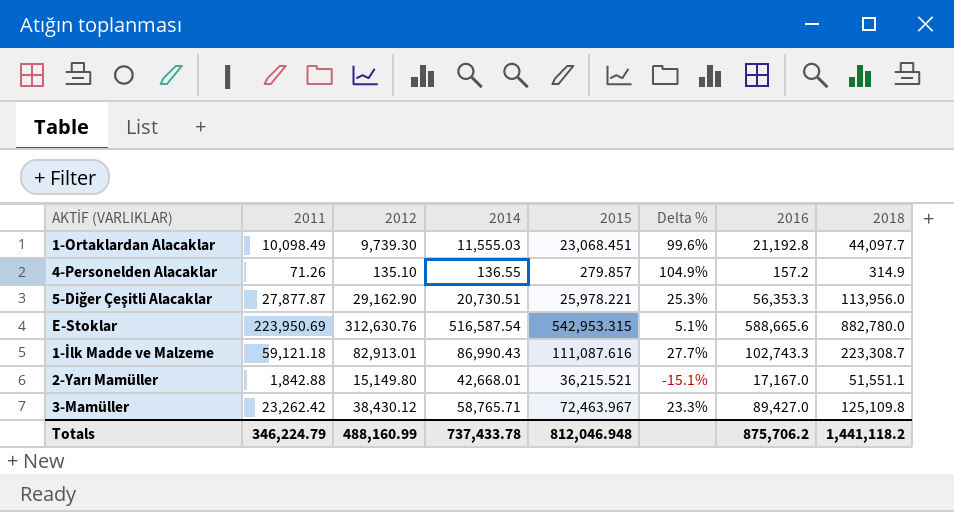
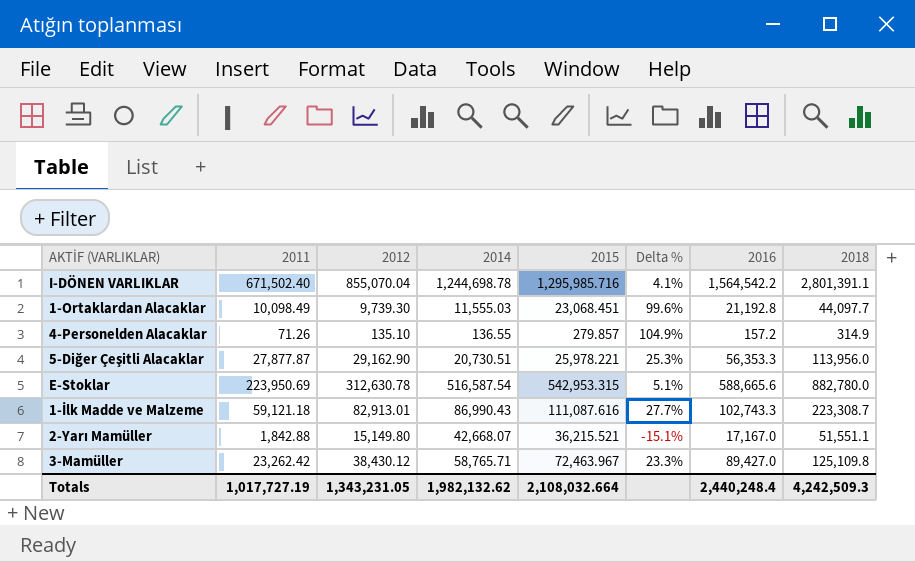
row I-DÖNEN VARLIKLAR: none -> 671,502.40 | 855,070.04 | 1,244,698.78 | 1,295,985.716 | 4.1% | 1,564,542.2 | 2,801,391.1
E-Stoklar | 2012: 312,630.76 -> 312,630.78
2-Yarı Mamüller | 2014: 42,668.01 -> 42,668.07
Totals | 2011: 346,224.79 -> 1,017,727.19
Totals | 2012: 488,160.99 -> 1,343,231.05
Totals | 2014: 737,433.78 -> 1,982,132.62
Totals | 2015: 812,046.948 -> 2,108,032.664
Totals | 2016: 875,706.2 -> 2,440,248.4
Totals | 2018: 1,441,118.2 -> 4,242,509.3

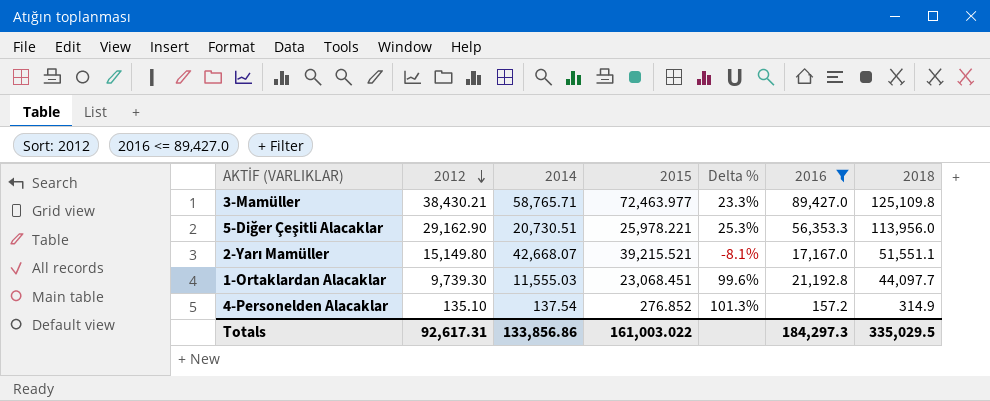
filter: none -> 2016 <= 89,427.0
row order: none -> 2012 descending
column 2011 | position: 2 -> none
3-Mamüller | 2012: 38,430.12 -> 38,430.21
3-Mamüller | 2015: 72,463.967 -> 72,463.977
2-Yarı Mamüller | 2015: 36,215.521 -> 39,215.521
2-Yarı Mamüller | Delta %: -15.1% -> -8.1%
4-Personelden Alacaklar | 2014: 136.55 -> 137.54
4-Personelden Alacaklar | 2015: 279.857 -> 276.852
4-Personelden Alacaklar | Delta %: 104.9% -> 101.3%
Totals | 2012: 1,343,231.05 -> 92,617.31
Totals | 2014: 1,982,132.62 -> 133,856.86
Totals | 2015: 2,108,032.664 -> 161,003.022
Totals | 2016: 2,440,248.4 -> 184,297.3
Totals | 2018: 4,242,509.3 -> 335,029.5

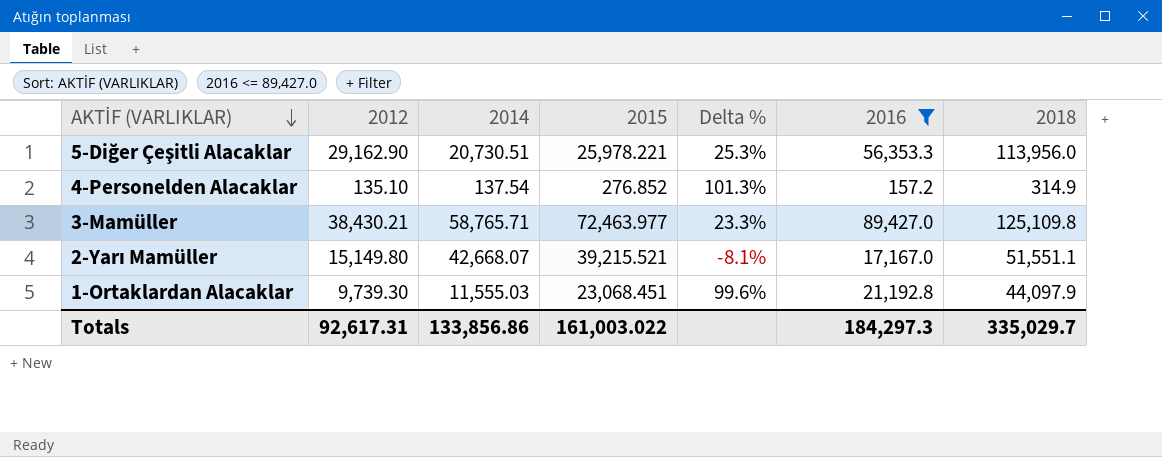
row order: 2012 descending -> AKTİF (VARLIKLAR) descending
1-Ortaklardan Alacaklar | 2018: 44,097.7 -> 44,097.9
Totals | 2018: 335,029.5 -> 335,029.7

